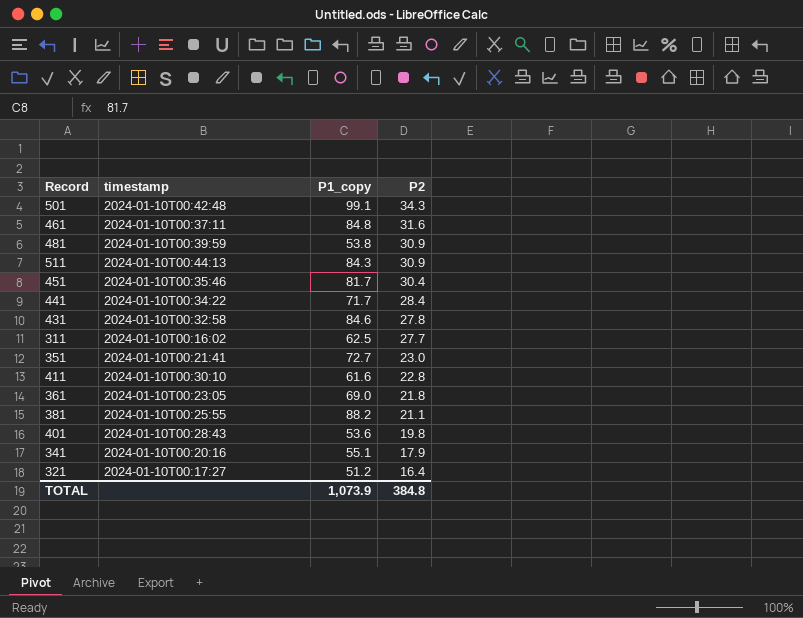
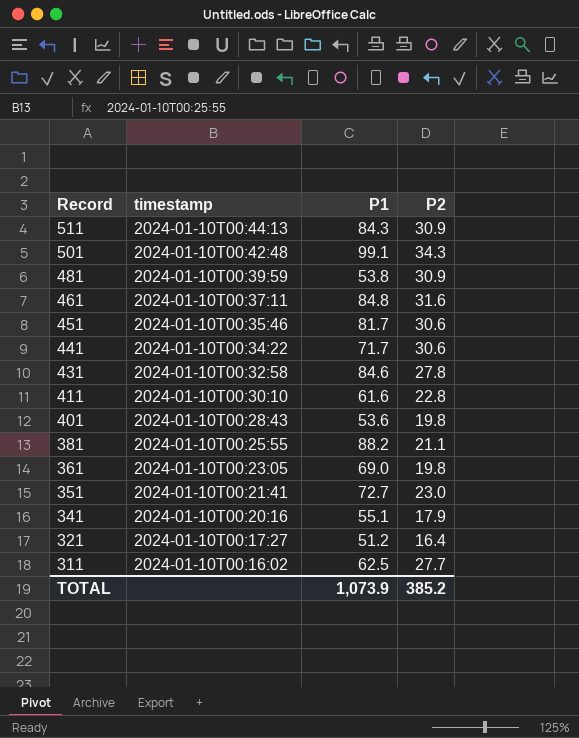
row order: P2 descending -> Record descending
column name: P1_copy -> P1
451 | P2: 30.4 -> 30.6
441 | P2: 28.4 -> 30.6
361 | P2: 21.8 -> 19.8
TOTAL | P2: 384.8 -> 385.2

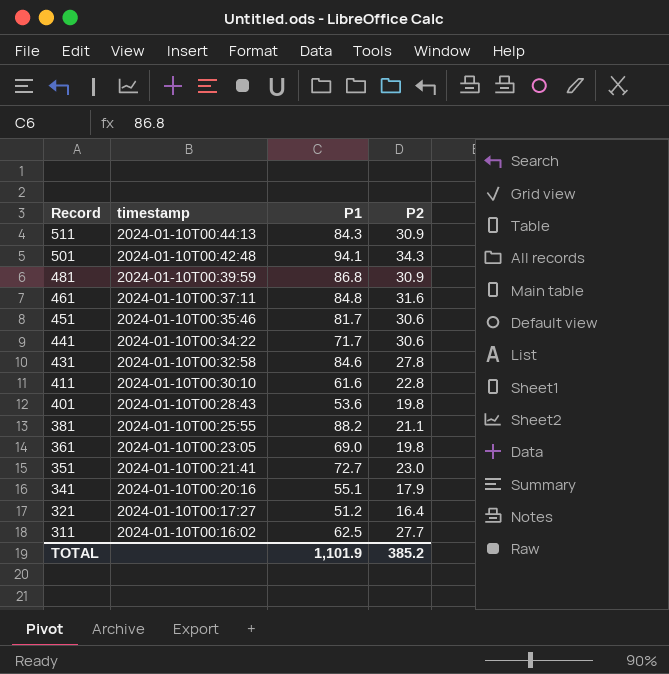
501 | P1: 99.1 -> 94.1
481 | P1: 53.8 -> 86.8
TOTAL | P1: 1,073.9 -> 1,101.9

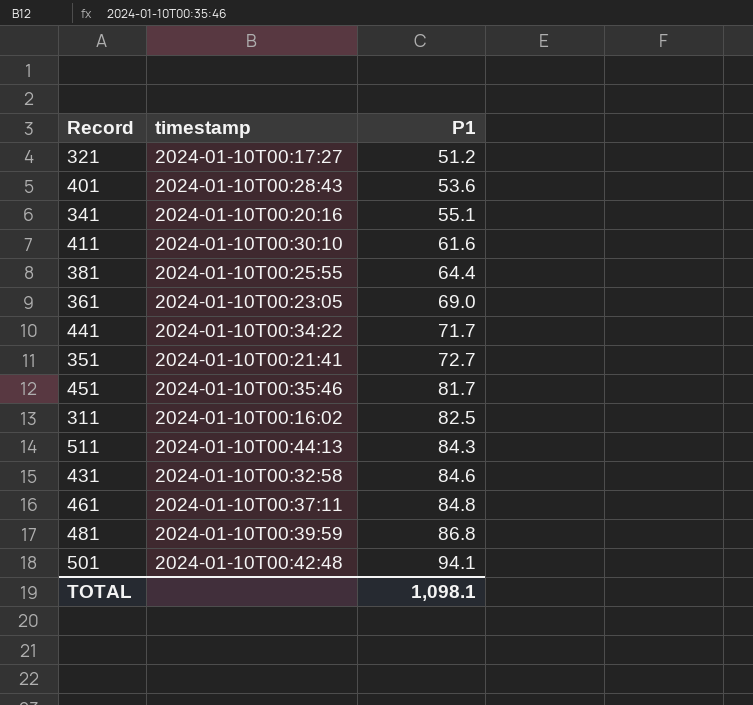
row order: Record descending -> P1 ascending
column P2 | position: 4 -> none
381 | P1: 88.2 -> 64.4
311 | P1: 62.5 -> 82.5
TOTAL | P1: 1,101.9 -> 1,098.1

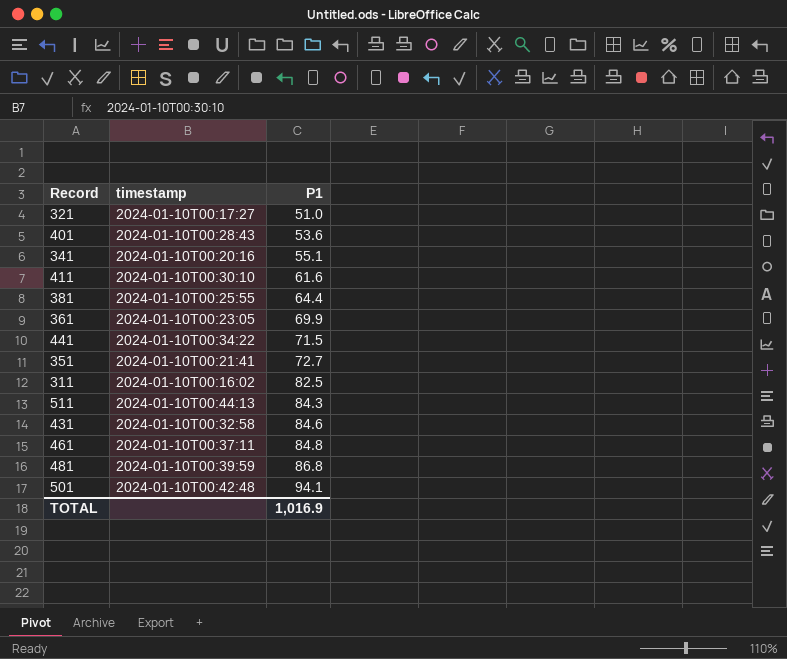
row 451: 2024-01-10T00:35:46 | 81.7 -> none
321 | P1: 51.2 -> 51.0
361 | P1: 69.0 -> 69.9
441 | P1: 71.7 -> 71.5
TOTAL | P1: 1,098.1 -> 1,016.9

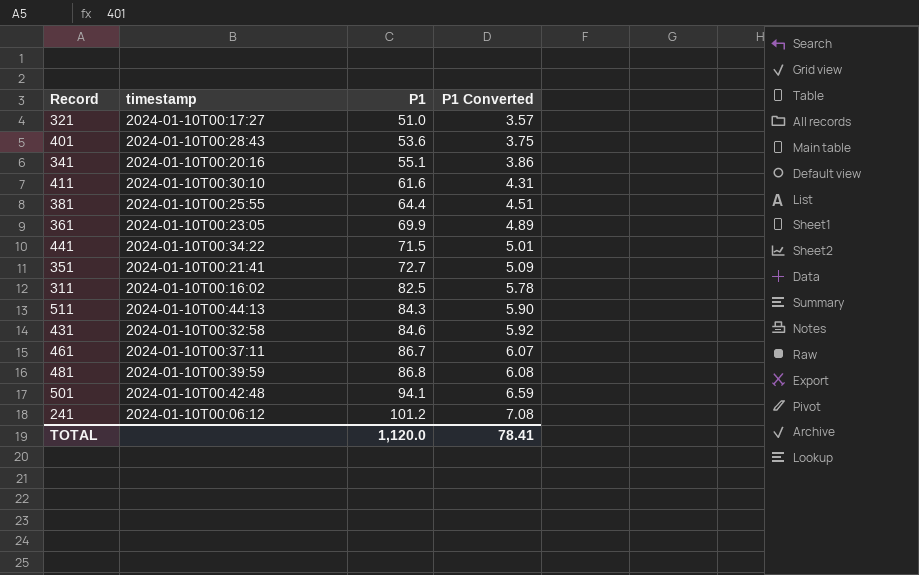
column P1 Converted | formula: none -> [P1] * 0.07
461 | P1: 84.8 -> 86.7
row 241: none -> 2024-01-10T00:06:12 | 101.2 | 7.08
TOTAL | P1: 1,016.9 -> 1,120.0

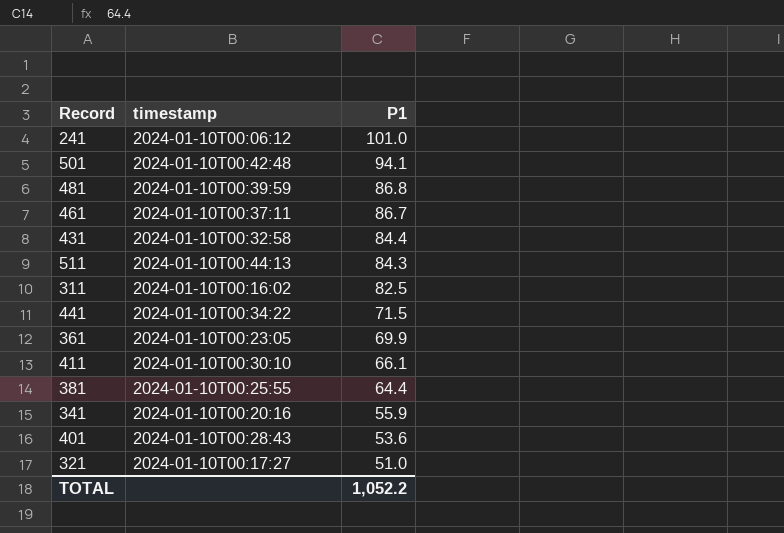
row order: P1 ascending -> P1 descending
column P1 Converted | formula: [P1] * 0.07 -> none
row 351: 2024-01-10T00:21:41 | 72.7 | 5.09 -> none
241 | P1: 101.2 -> 101.0
431 | P1: 84.6 -> 84.4
411 | P1: 61.6 -> 66.1
341 | P1: 55.1 -> 55.9
TOTAL | P1: 1,120.0 -> 1,052.2

